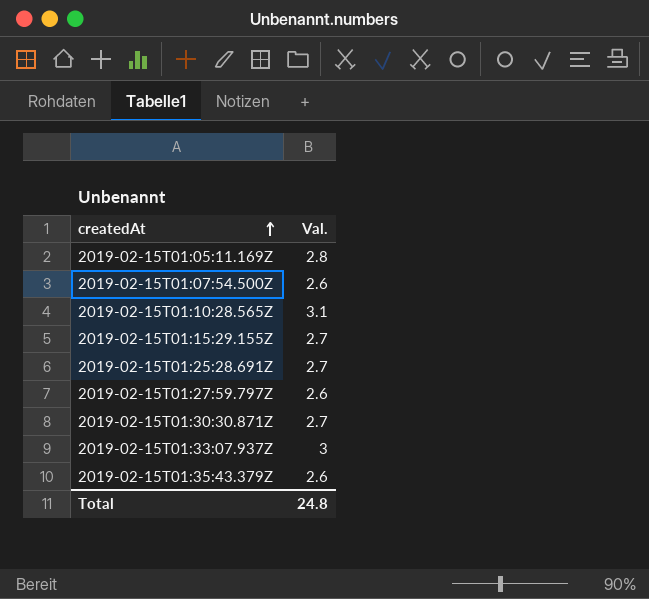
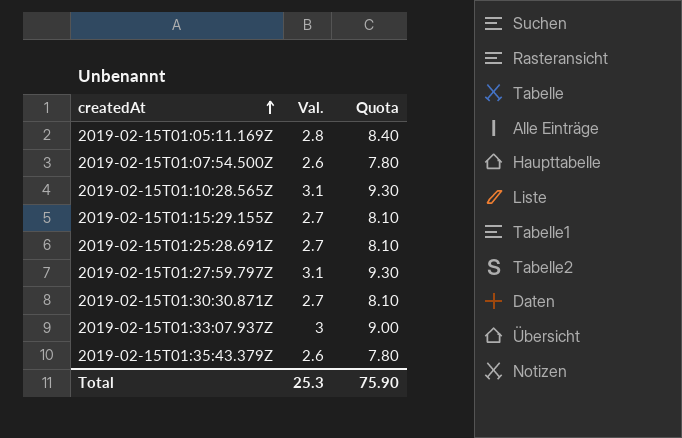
column Quota | formula: none -> [Val.] * 3
2019-02-15T01:27:59.797Z | Val.: 2.6 -> 3.1
Total | Val.: 24.8 -> 25.3

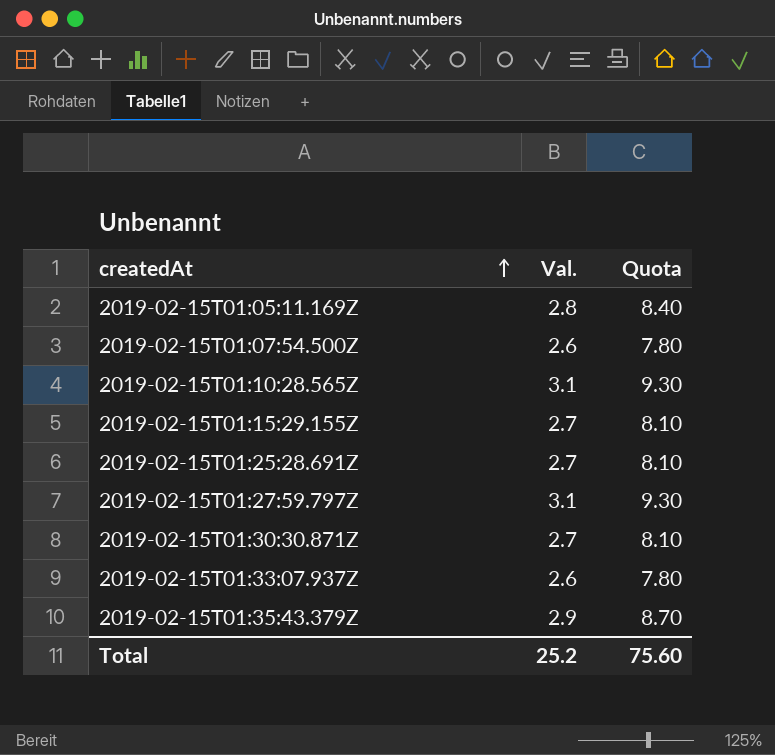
2019-02-15T01:33:07.937Z | Val.: 3 -> 2.6
2019-02-15T01:33:07.937Z | Quota: 9.00 -> 7.80
2019-02-15T01:35:43.379Z | Val.: 2.6 -> 2.9
2019-02-15T01:35:43.379Z | Quota: 7.80 -> 8.70
Total | Val.: 25.3 -> 25.2
Total | Quota: 75.90 -> 75.60

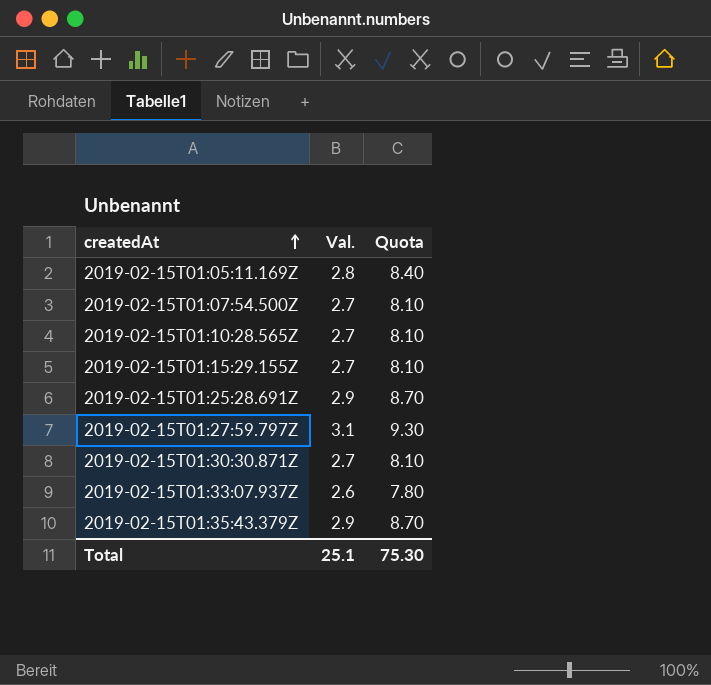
2019-02-15T01:07:54.500Z | Val.: 2.6 -> 2.7
2019-02-15T01:07:54.500Z | Quota: 7.80 -> 8.10
2019-02-15T01:10:28.565Z | Val.: 3.1 -> 2.7
2019-02-15T01:10:28.565Z | Quota: 9.30 -> 8.10
2019-02-15T01:25:28.691Z | Val.: 2.7 -> 2.9
2019-02-15T01:25:28.691Z | Quota: 8.10 -> 8.70
Total | Val.: 25.2 -> 25.1
Total | Quota: 75.60 -> 75.30

